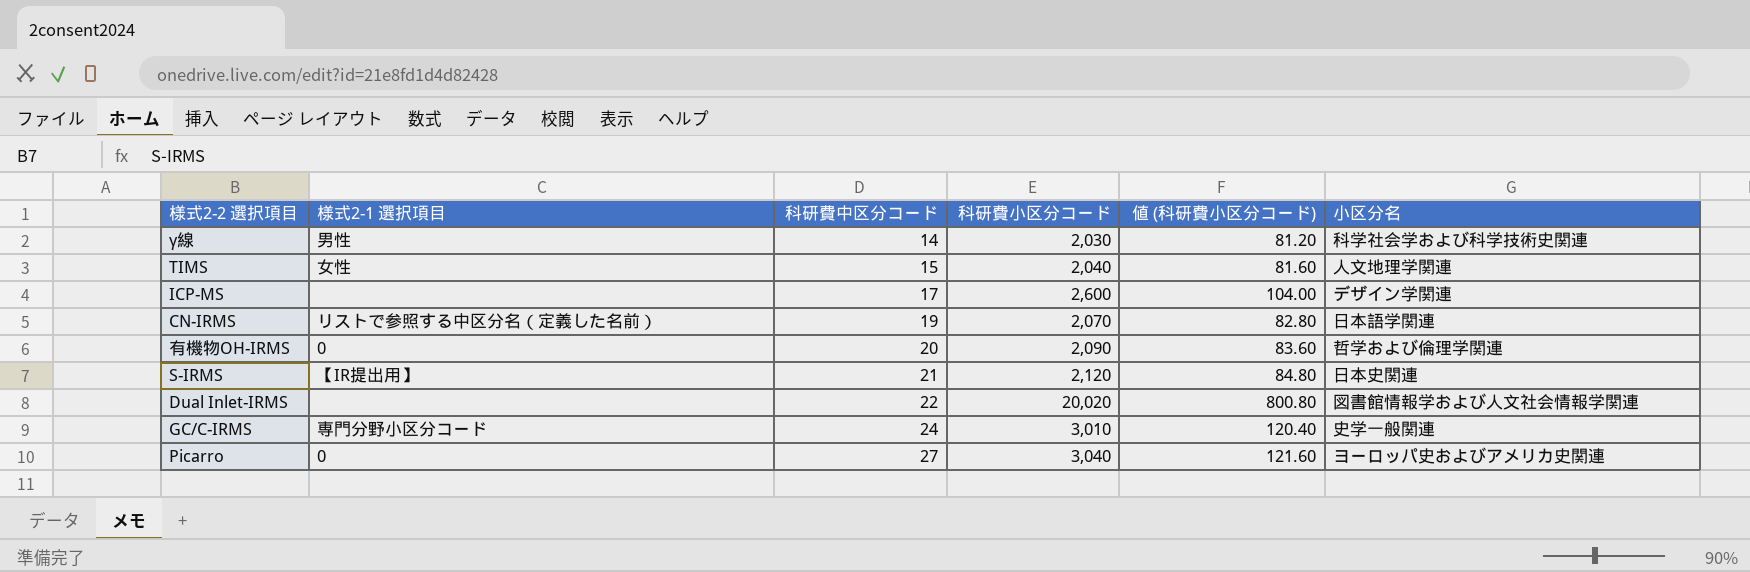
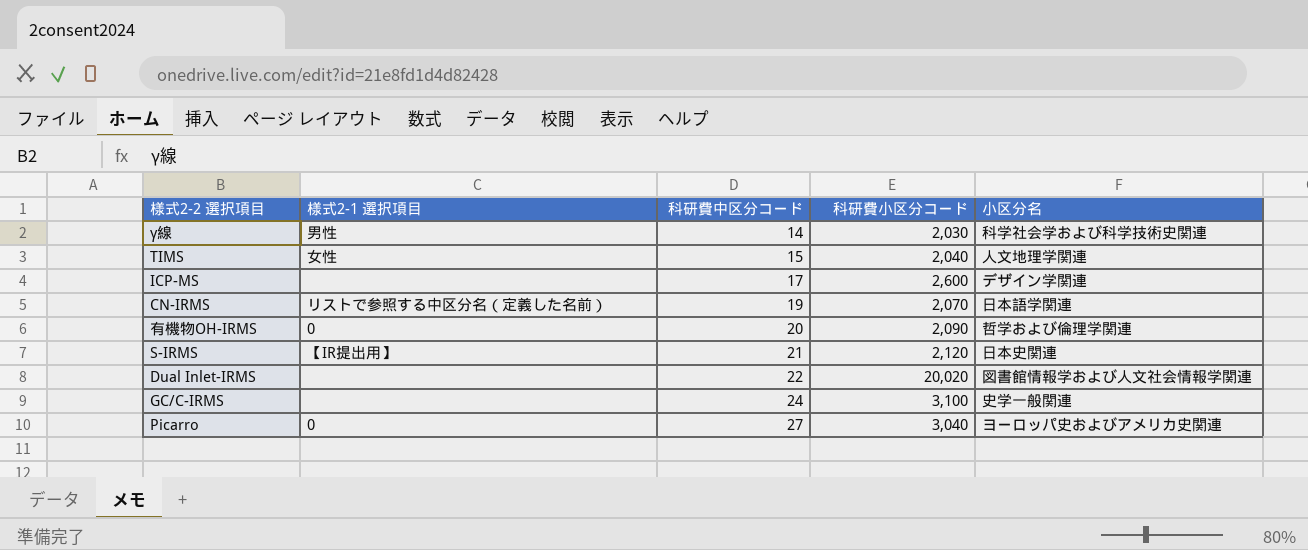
column 値 (科研費小区分コード) | formula: [科研費小区分コード] * 0.04 -> none
GC/C-IRMS | 様式2-1 選択項目: 専門分野小区分コード -> none
GC/C-IRMS | 科研費小区分コード: 3,010 -> 3,100

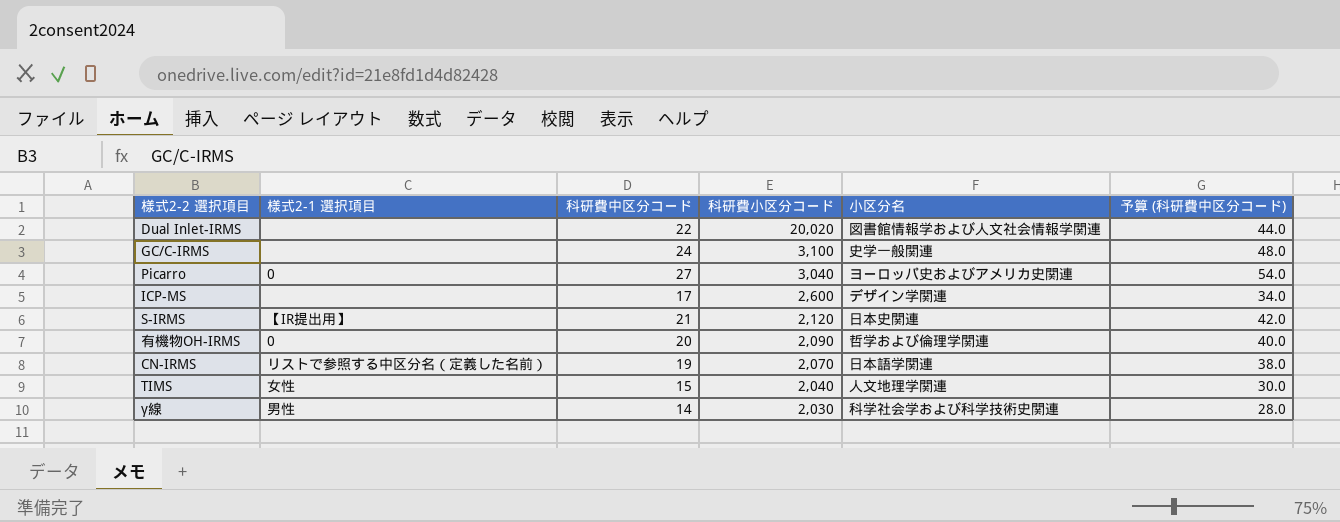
row order: 科研費中区分コード ascending -> 科研費小区分コード descending
column 予算 (科研費中区分コード) | formula: none -> [科研費中区分コード] * 2

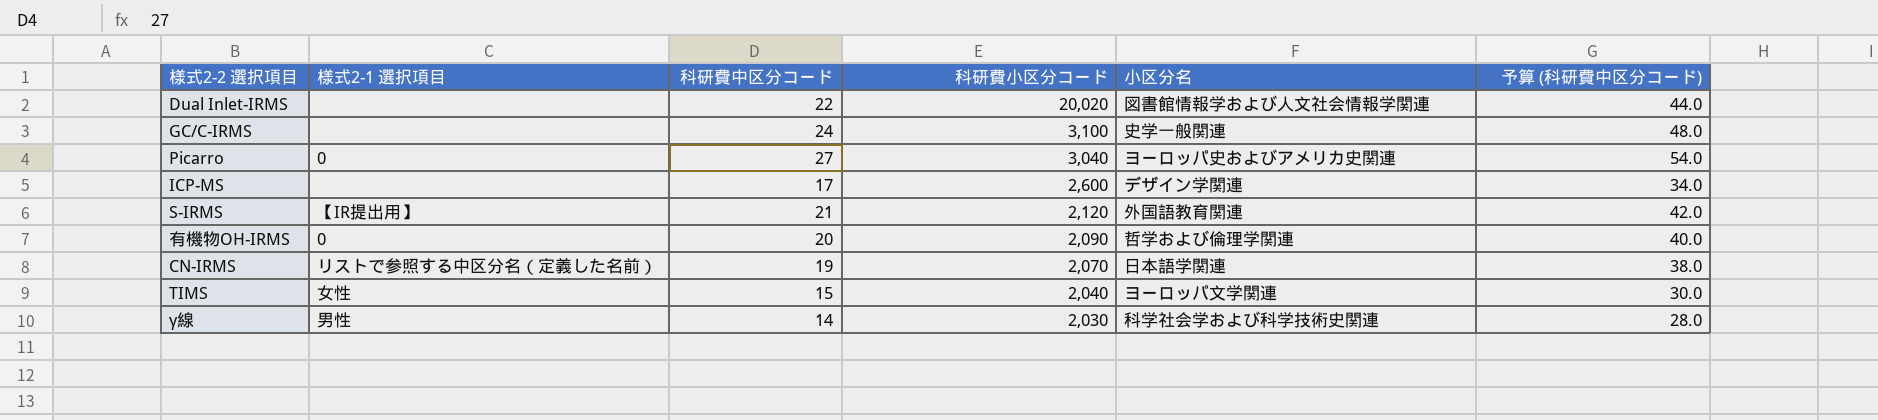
S-IRMS | 小区分名: 日本史関連 -> 外国語教育関連
TIMS | 小区分名: 人文地理学関連 -> ヨーロッパ文学関連

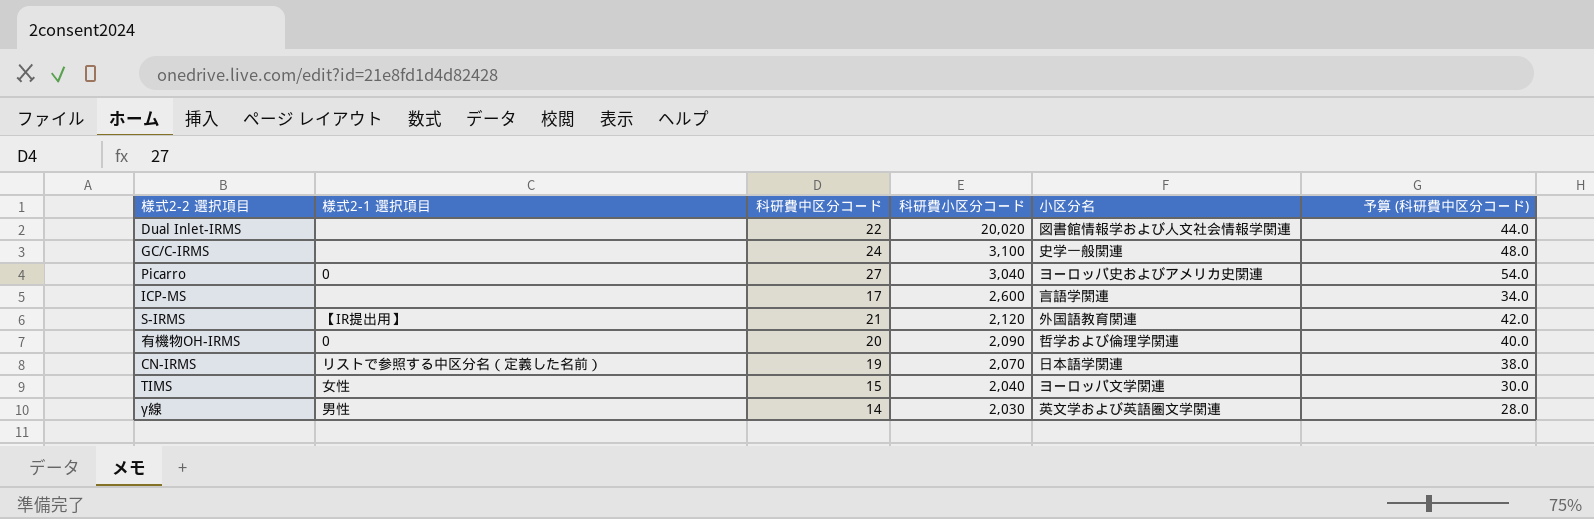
ICP-MS | 小区分名: デザイン学関連 -> 言語学関連
γ線 | 小区分名: 科学社会学および科学技術史関連 -> 英文学および英語圏文学関連

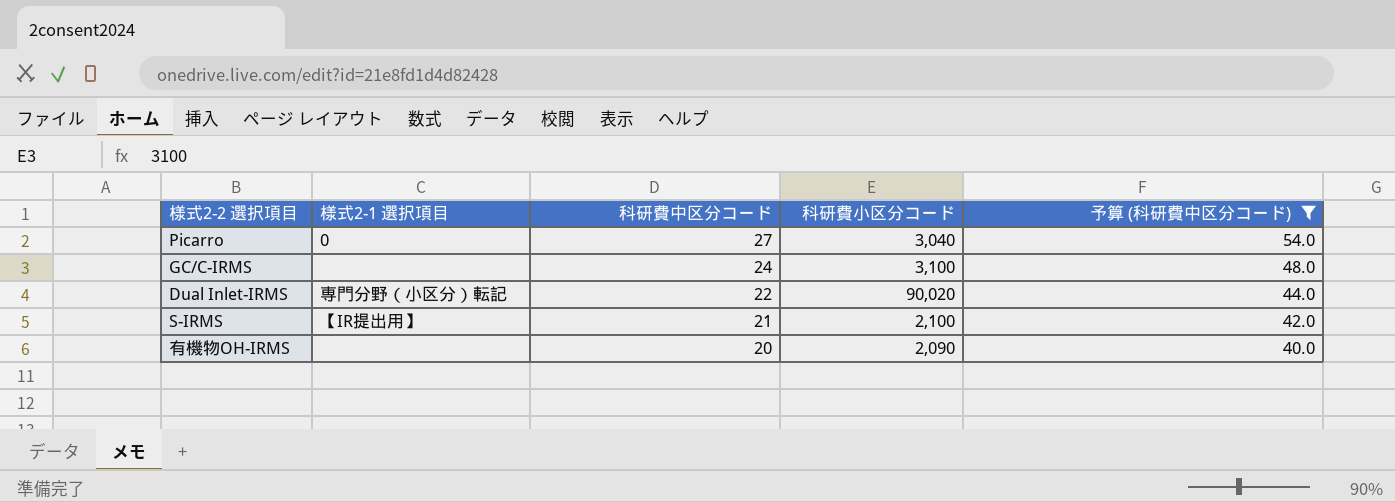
filter: none -> 予算 (科研費中区分コード) >= 40.0
row order: 科研費小区分コード descending -> 科研費中区分コード descending
column 小区分名 | position: 5 -> none
Dual Inlet-IRMS | 様式2-1 選択項目: none -> 専門分野（小区分）転記
Dual Inlet-IRMS | 科研費小区分コード: 20,020 -> 90,020
S-IRMS | 科研費小区分コード: 2,120 -> 2,100
有機物OH-IRMS | 様式2-1 選択項目: 0 -> none

